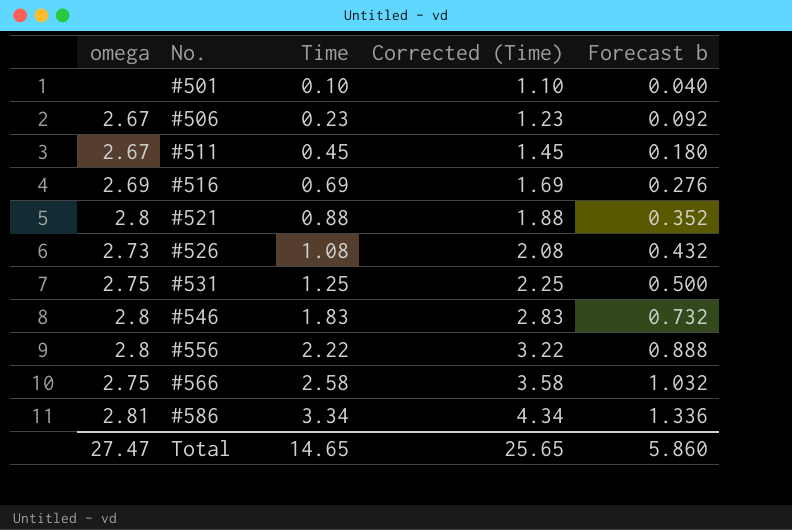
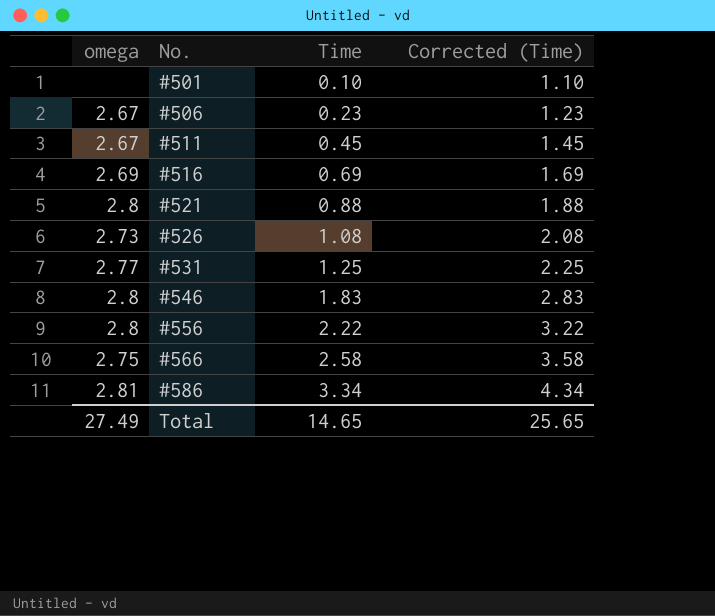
column Forecast b | formula: [Time] * 0.4 -> none
#531 | omega: 2.75 -> 2.77
Total | omega: 27.47 -> 27.49

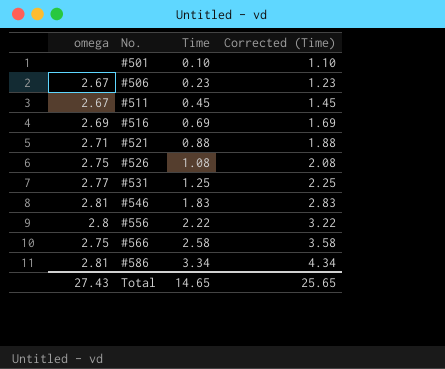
#521 | omega: 2.8 -> 2.71
#526 | omega: 2.73 -> 2.75
#546 | omega: 2.8 -> 2.81
Total | omega: 27.49 -> 27.43

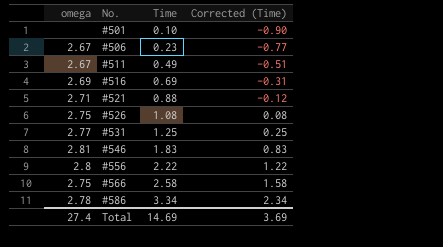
column Corrected (Time) | formula: [Time] + 1 -> [Time] - 1
#511 | Time: 0.45 -> 0.49
#586 | omega: 2.81 -> 2.78
Total | omega: 27.43 -> 27.4
Total | Time: 14.65 -> 14.69
Total | Corrected (Time): 25.65 -> 3.69

